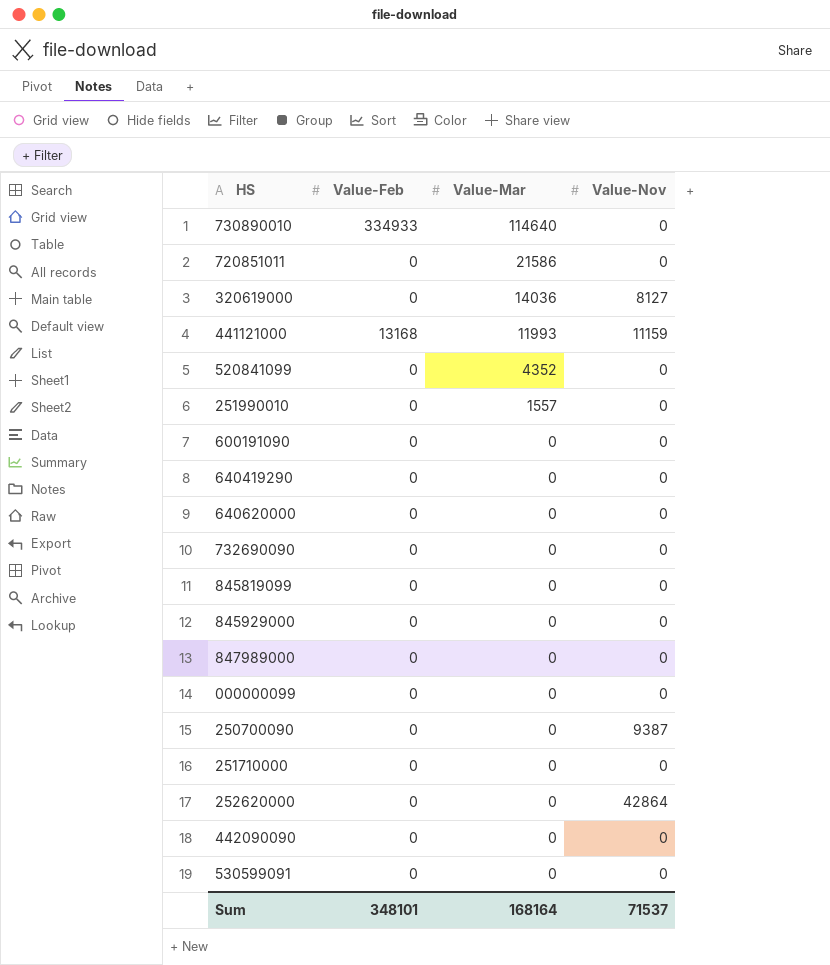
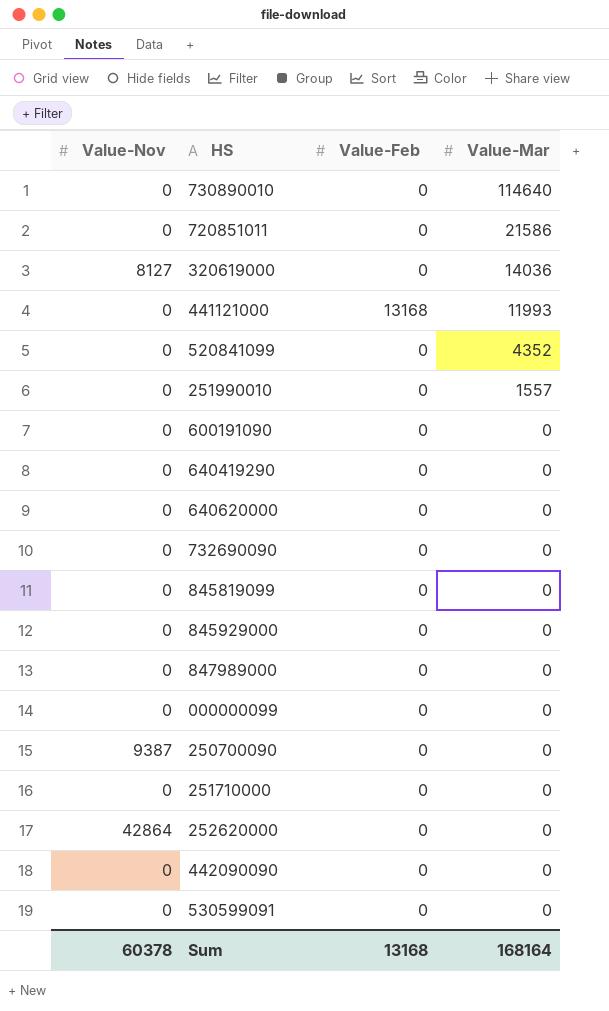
column Value-Nov | position: 4 -> 1
730890010 | Value-Feb: 334933 -> 0
441121000 | Value-Nov: 11159 -> 0
Sum | Value-Nov: 71537 -> 60378
Sum | Value-Feb: 348101 -> 13168

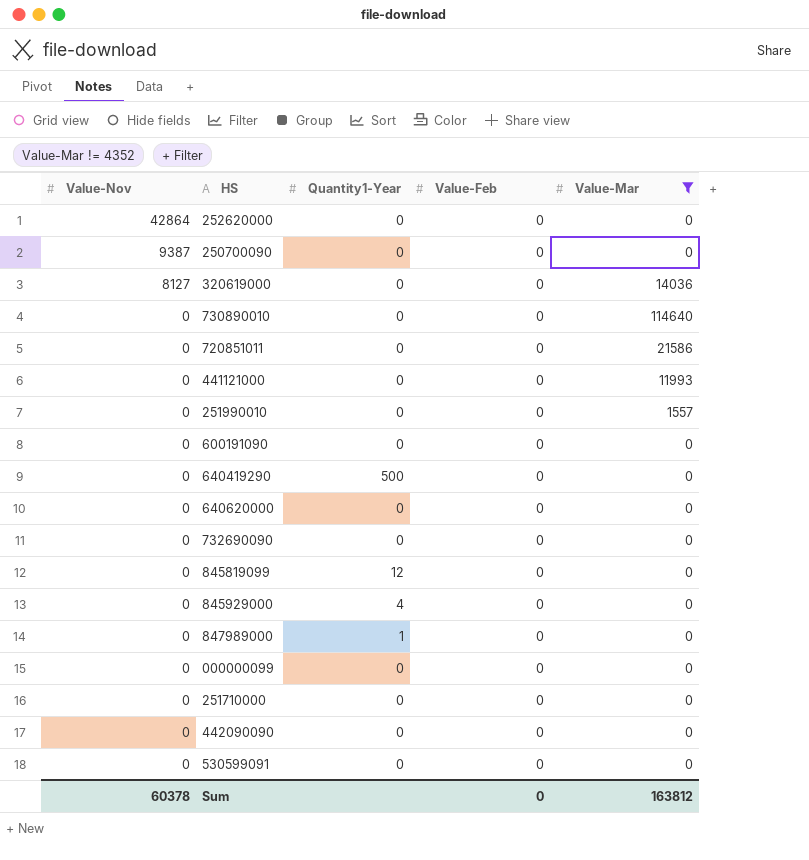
filter: none -> Value-Mar != 4352
row order: Value-Mar descending -> Value-Nov descending
column Quantity1-Year | position: none -> 3
441121000 | Value-Feb: 13168 -> 0
Sum | Value-Feb: 13168 -> 0
Sum | Value-Mar: 168164 -> 163812

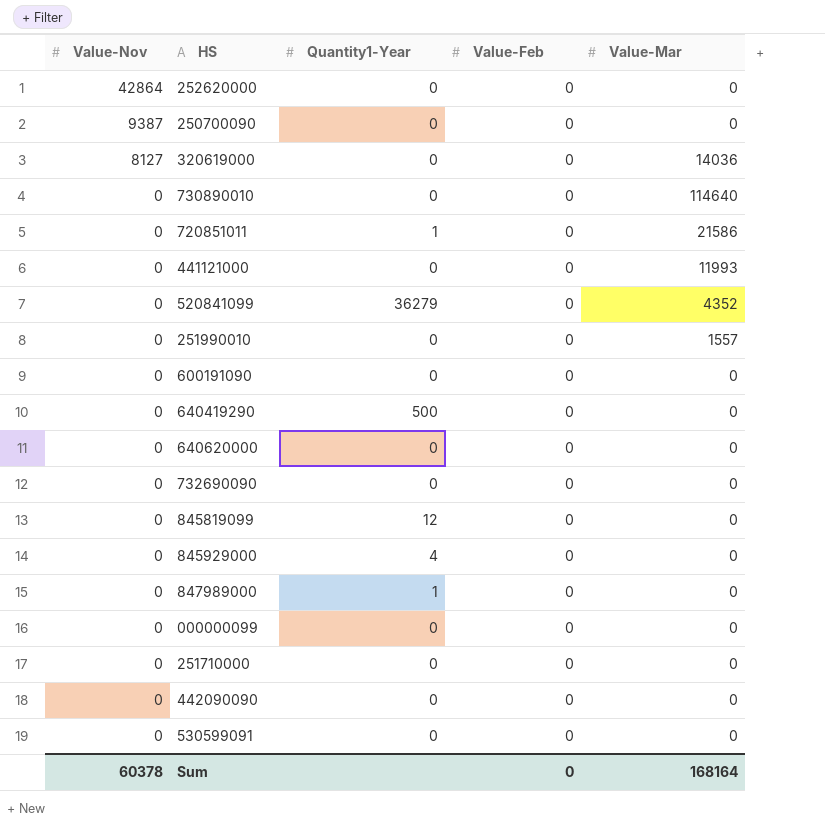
filter: Value-Mar != 4352 -> none
720851011 | Quantity1-Year: 0 -> 1
Sum | Value-Mar: 163812 -> 168164

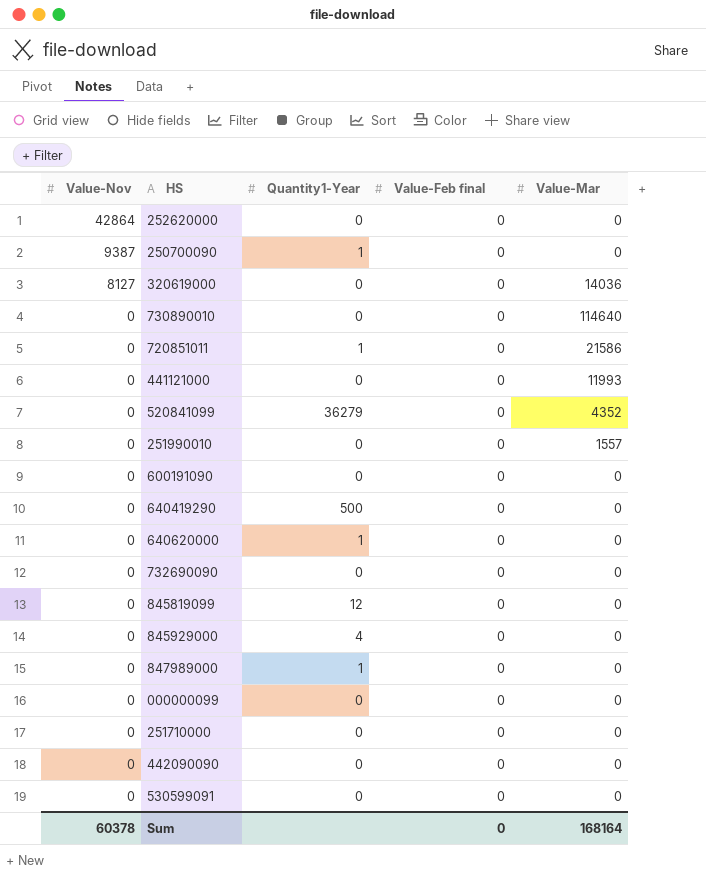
column name: Value-Feb -> Value-Feb final
250700090 | Quantity1-Year: 0 -> 1
640620000 | Quantity1-Year: 0 -> 1

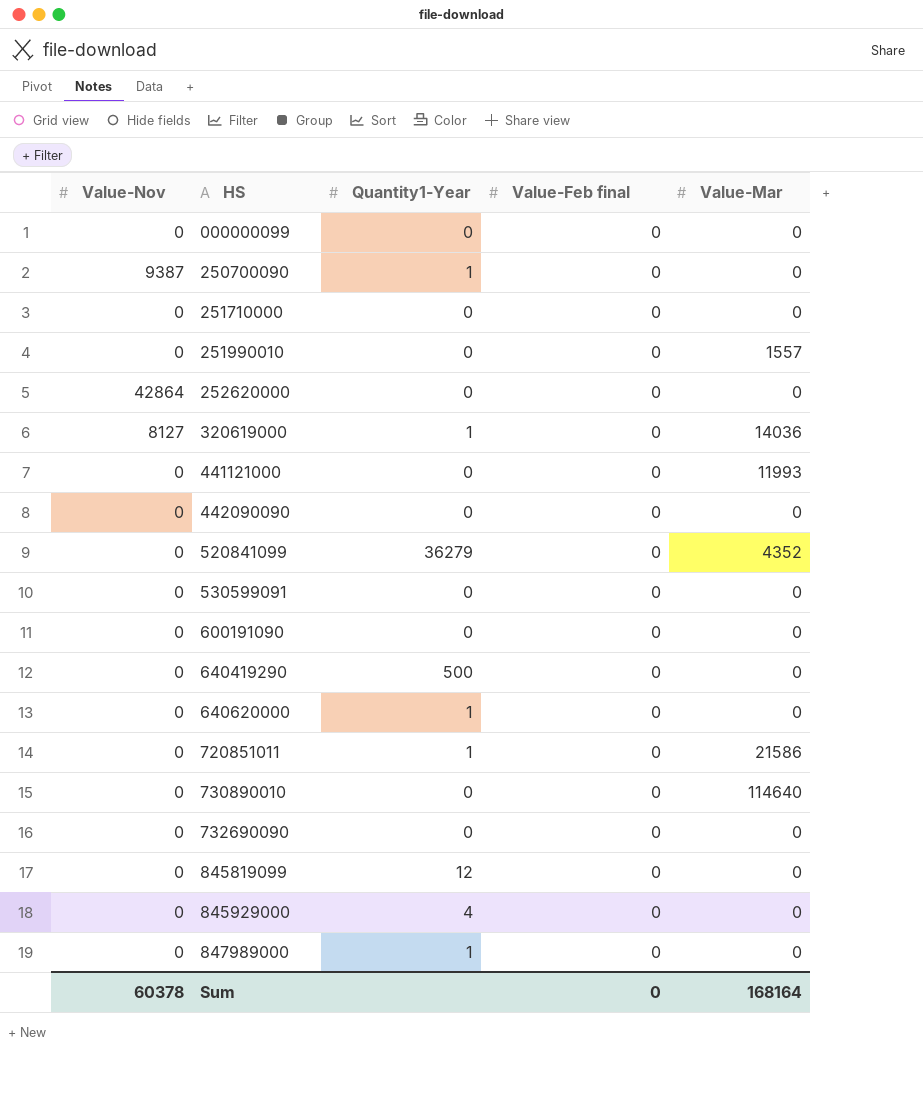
row order: Value-Nov descending -> HS ascending
320619000 | Quantity1-Year: 0 -> 1

